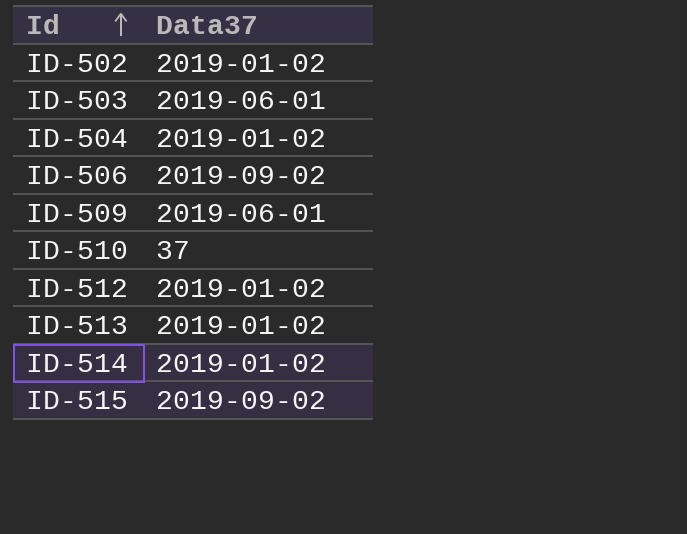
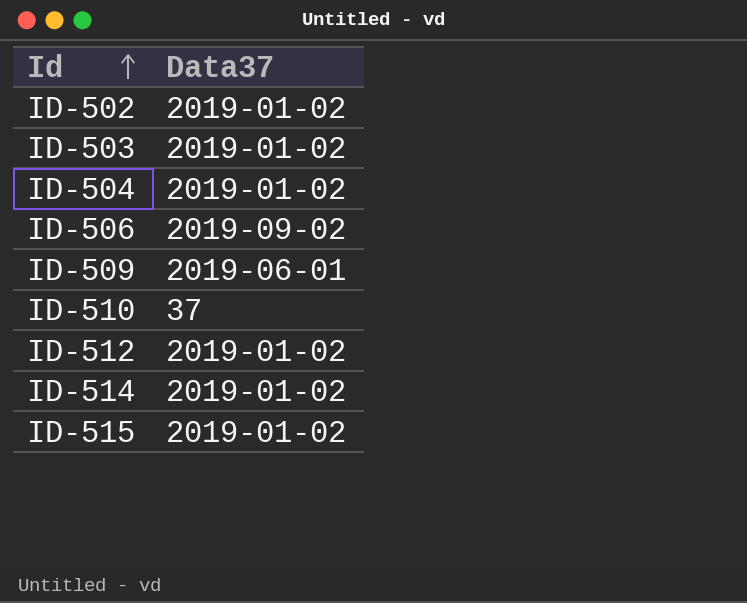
row ID-513: 2019-01-02 -> none
ID-503 | Data37: 2019-06-01 -> 2019-01-02
ID-515 | Data37: 2019-09-02 -> 2019-01-02

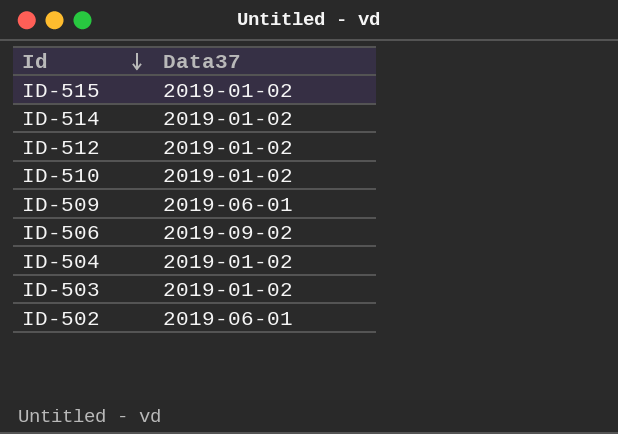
row order: Id ascending -> Id descending
ID-510 | Data37: 37 -> 2019-01-02
ID-502 | Data37: 2019-01-02 -> 2019-06-01

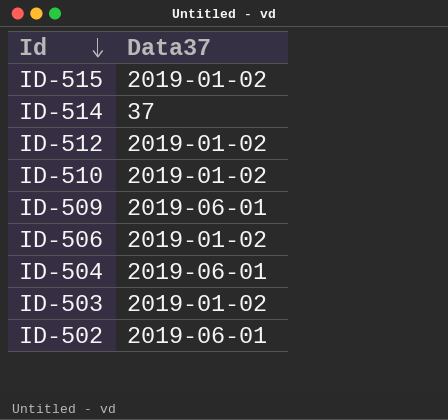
ID-514 | Data37: 2019-01-02 -> 37
ID-506 | Data37: 2019-09-02 -> 2019-01-02
ID-504 | Data37: 2019-01-02 -> 2019-06-01

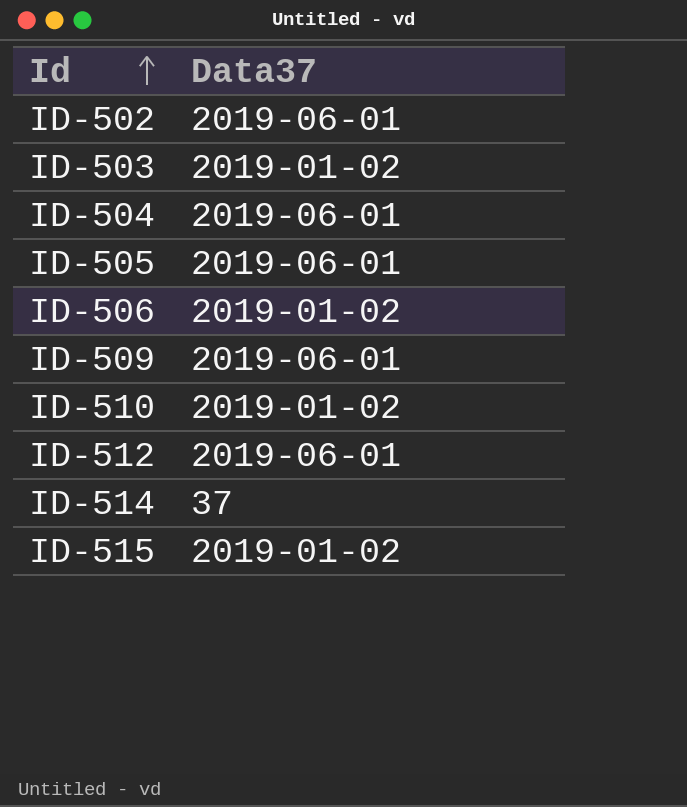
row order: Id descending -> Id ascending
row ID-505: none -> 2019-06-01
ID-512 | Data37: 2019-01-02 -> 2019-06-01

